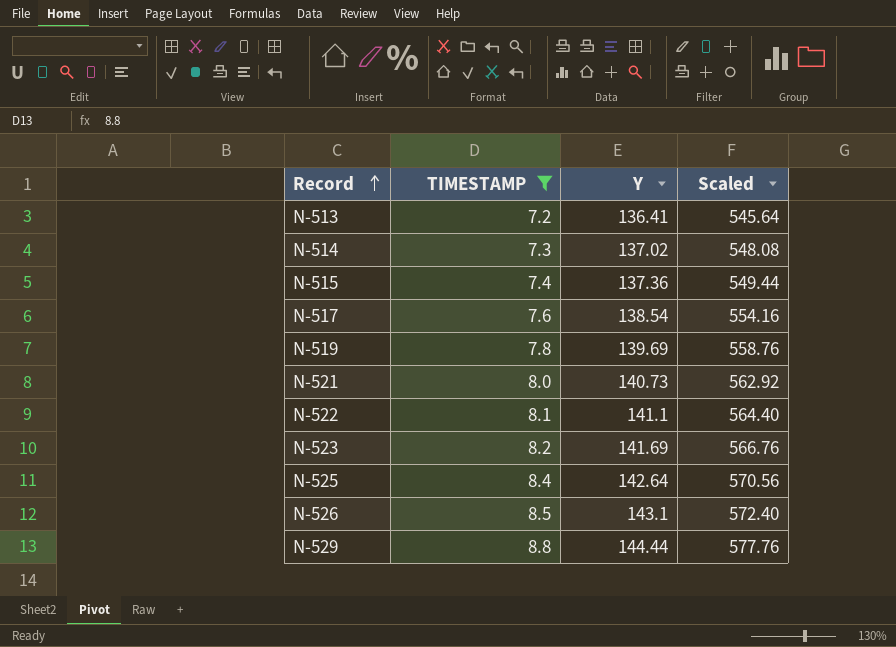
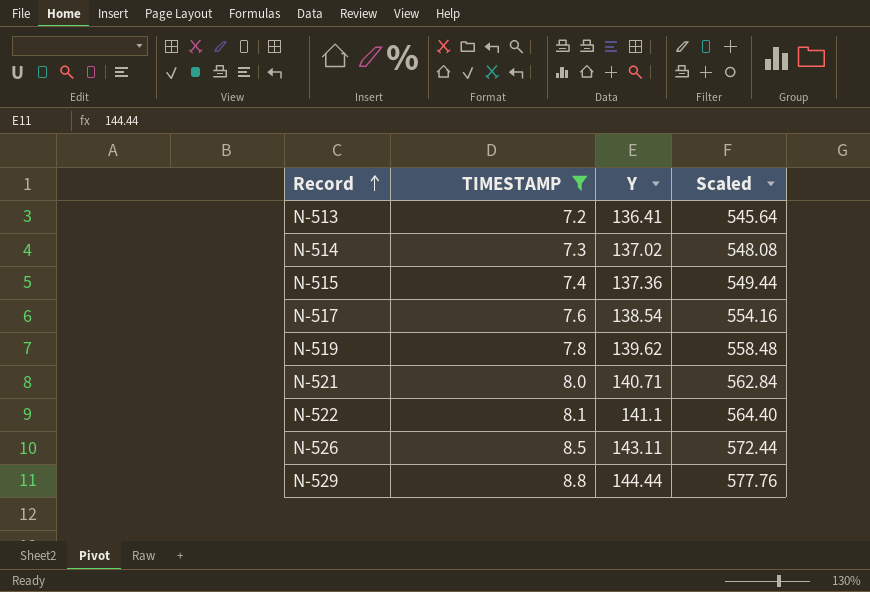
row N-523: 8.2 | 141.69 | 566.76 -> none
row N-525: 8.4 | 142.64 | 570.56 -> none
N-519 | Y: 139.69 -> 139.62
N-519 | Scaled: 558.76 -> 558.48
N-521 | Y: 140.73 -> 140.71
N-521 | Scaled: 562.92 -> 562.84
N-526 | Y: 143.1 -> 143.11
N-526 | Scaled: 572.40 -> 572.44

